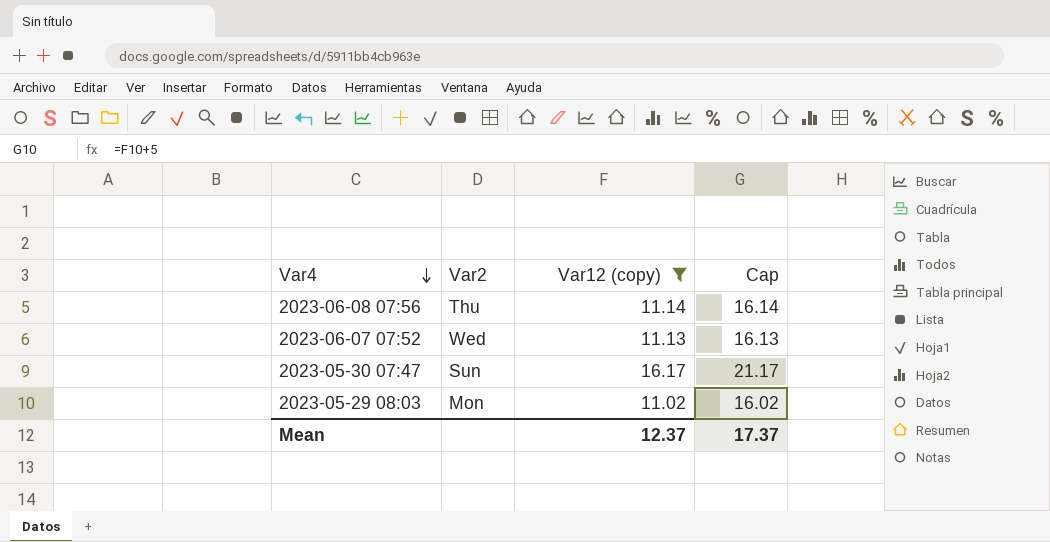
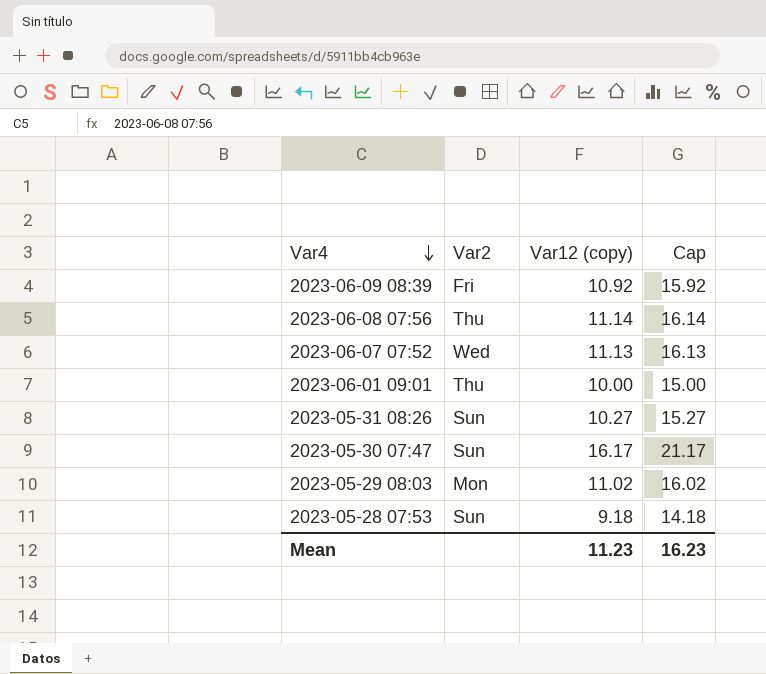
filter: Var12 (copy) >= 11.02 -> none
Mean | Var12 (copy): 12.37 -> 11.23
Mean | Cap: 17.37 -> 16.23

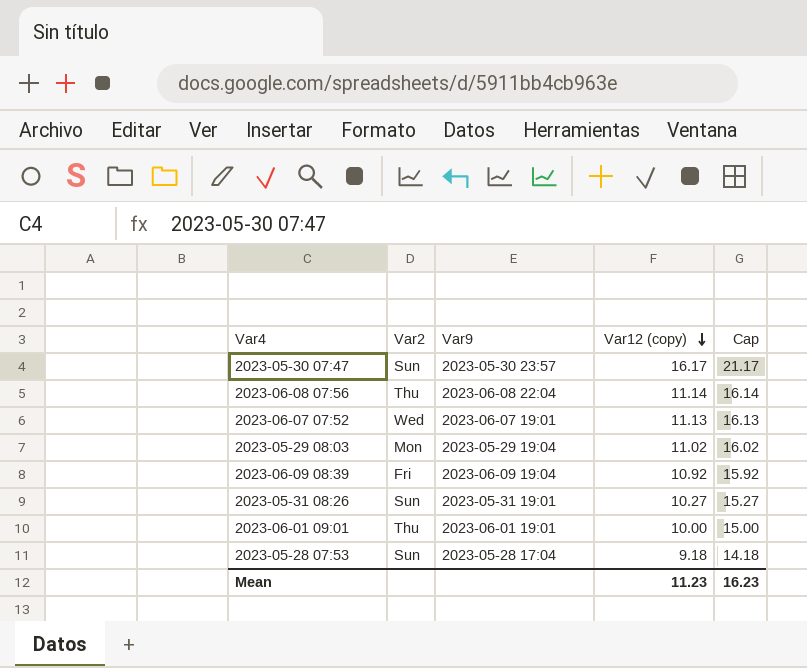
row order: Var4 descending -> Var12 (copy) descending
column Var9 | position: none -> 3

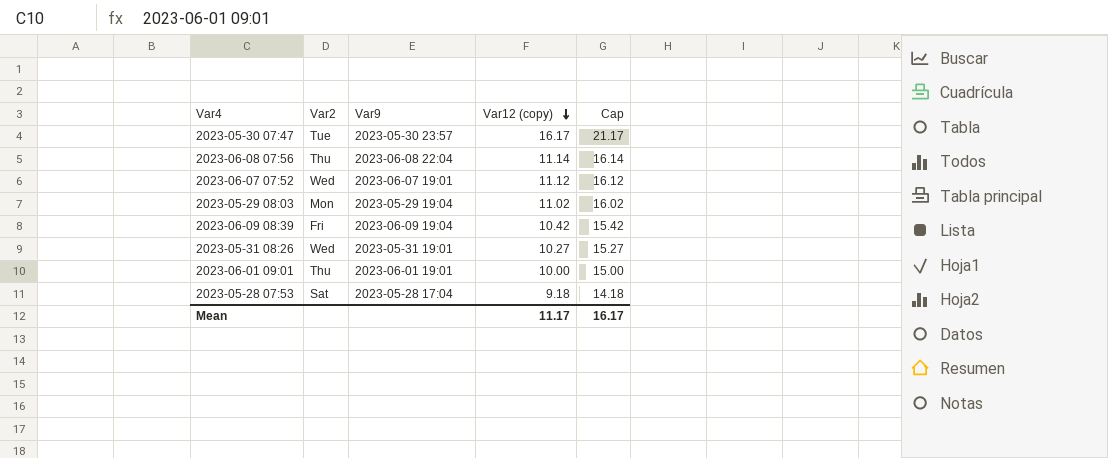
2023-05-30 07:47 | Var2: Sun -> Tue
2023-06-07 07:52 | Var12 (copy): 11.13 -> 11.12
2023-06-07 07:52 | Cap: 16.13 -> 16.12
2023-06-09 08:39 | Var12 (copy): 10.92 -> 10.42
2023-06-09 08:39 | Cap: 15.92 -> 15.42
2023-05-31 08:26 | Var2: Sun -> Wed
2023-05-28 07:53 | Var2: Sun -> Sat
Mean | Var12 (copy): 11.23 -> 11.17
Mean | Cap: 16.23 -> 16.17

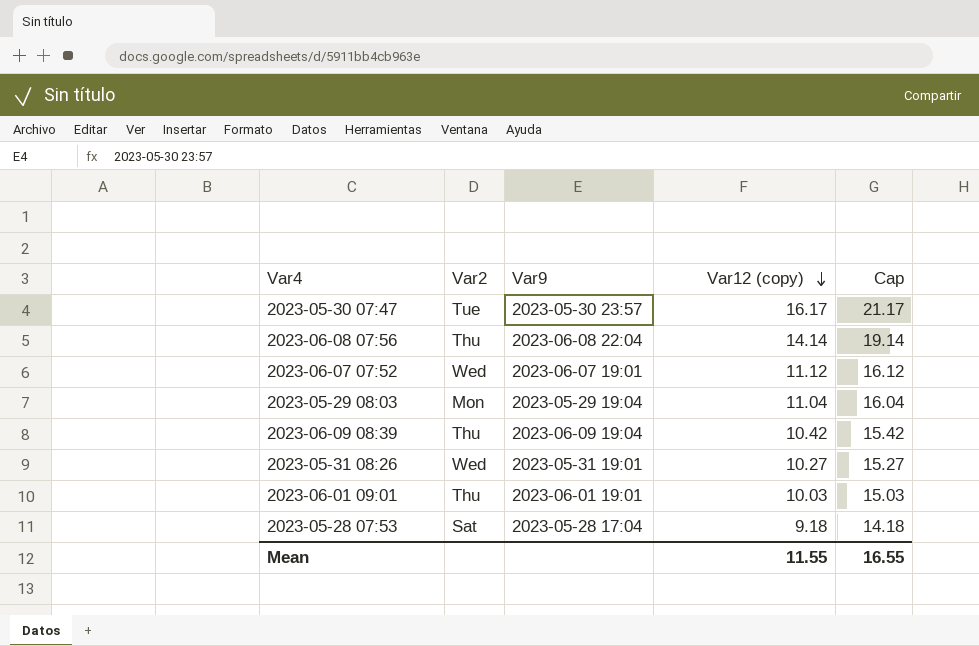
2023-06-08 07:56 | Var12 (copy): 11.14 -> 14.14
2023-06-08 07:56 | Cap: 16.14 -> 19.14
2023-05-29 08:03 | Var12 (copy): 11.02 -> 11.04
2023-05-29 08:03 | Cap: 16.02 -> 16.04
2023-06-09 08:39 | Var2: Fri -> Thu
2023-06-01 09:01 | Var12 (copy): 10.00 -> 10.03
2023-06-01 09:01 | Cap: 15.00 -> 15.03
Mean | Var12 (copy): 11.17 -> 11.55
Mean | Cap: 16.17 -> 16.55

